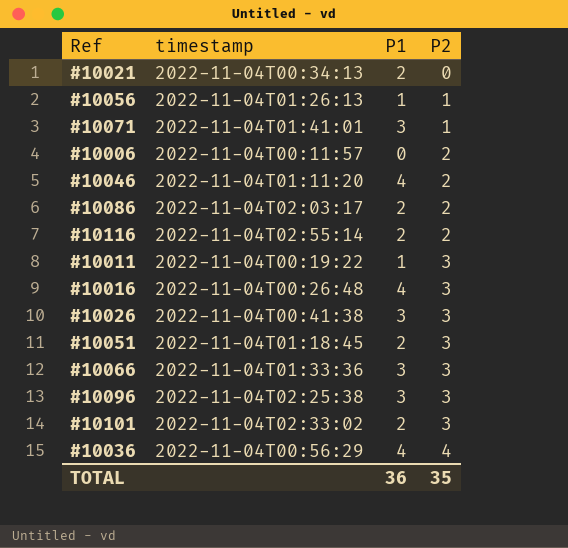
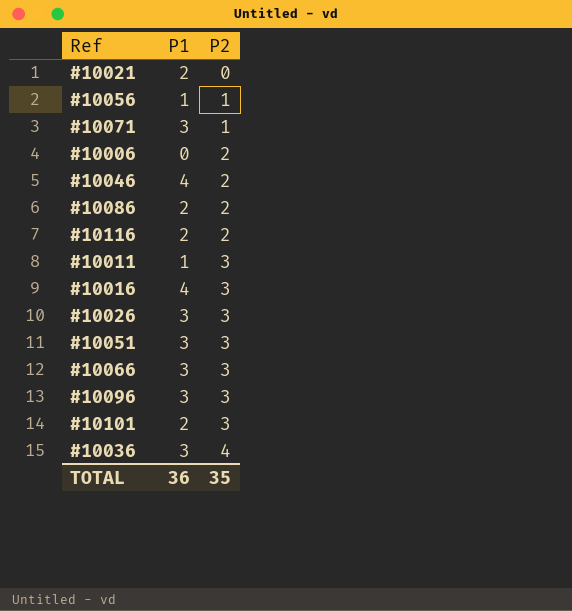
column timestamp | position: 2 -> none
#10051 | P1: 2 -> 3
#10036 | P1: 4 -> 3

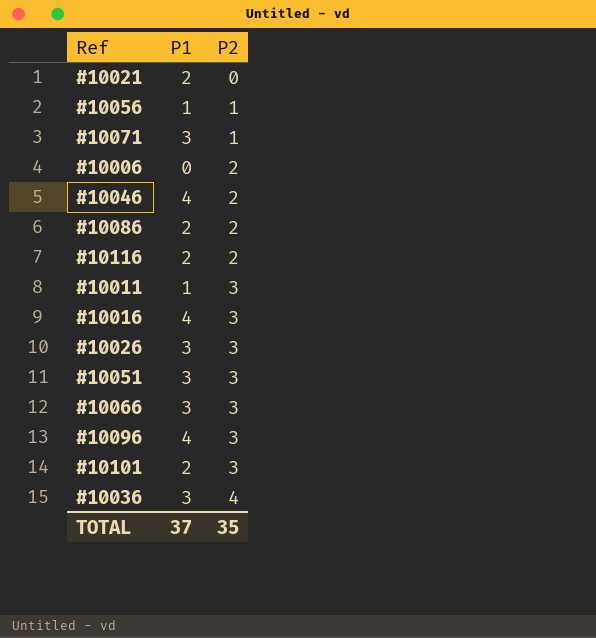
#10096 | P1: 3 -> 4
TOTAL | P1: 36 -> 37

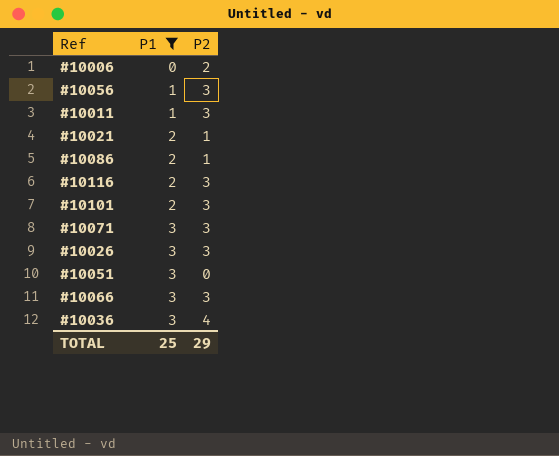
filter: none -> P1 != 4
row order: P2 ascending -> P1 ascending
#10056 | P2: 1 -> 3
#10021 | P2: 0 -> 1
#10086 | P2: 2 -> 1
#10116 | P2: 2 -> 3
#10071 | P2: 1 -> 3
#10051 | P2: 3 -> 0
TOTAL | P1: 37 -> 25
TOTAL | P2: 35 -> 29

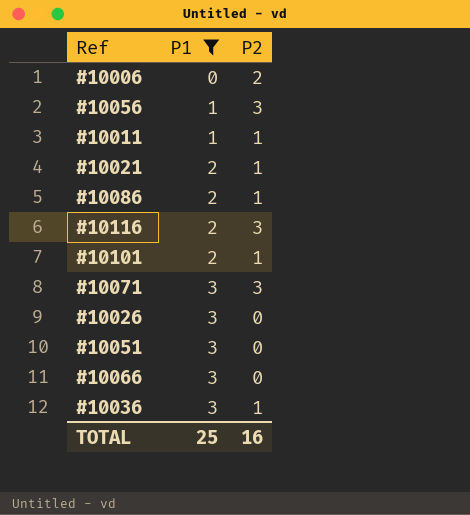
#10011 | P2: 3 -> 1
#10101 | P2: 3 -> 1
#10026 | P2: 3 -> 0
#10066 | P2: 3 -> 0
#10036 | P2: 4 -> 1
TOTAL | P2: 29 -> 16

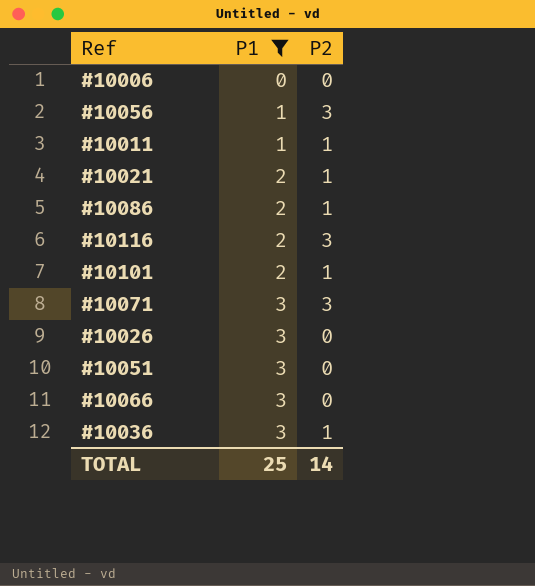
#10006 | P2: 2 -> 0
TOTAL | P2: 16 -> 14

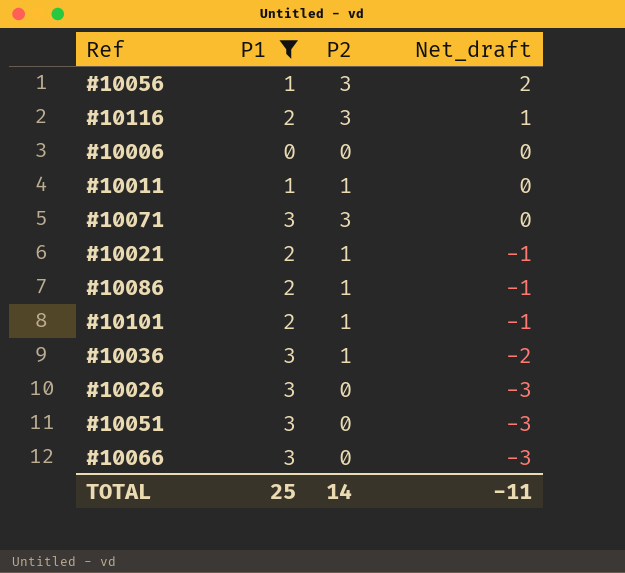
row order: P1 ascending -> Net_draft descending
column Net_draft | formula: none -> [P2] - [P1]

